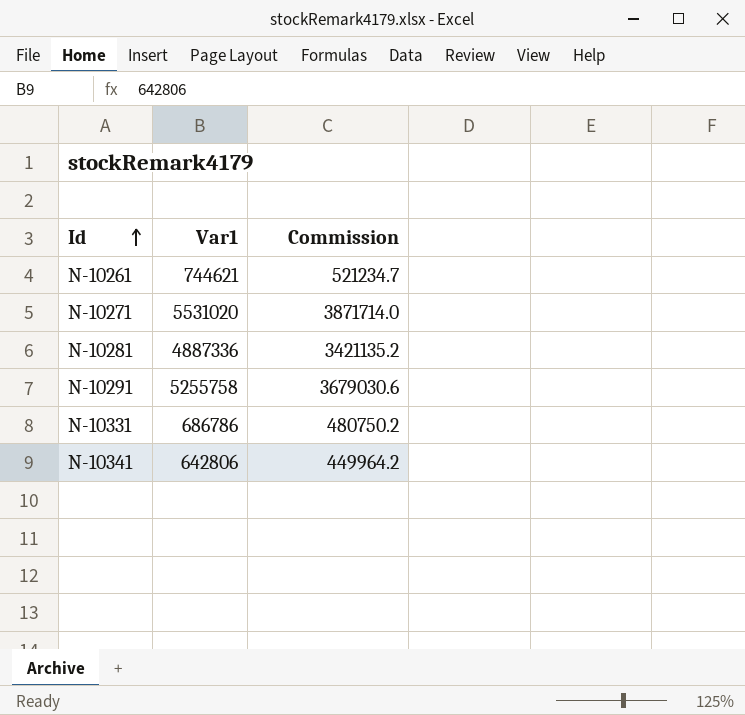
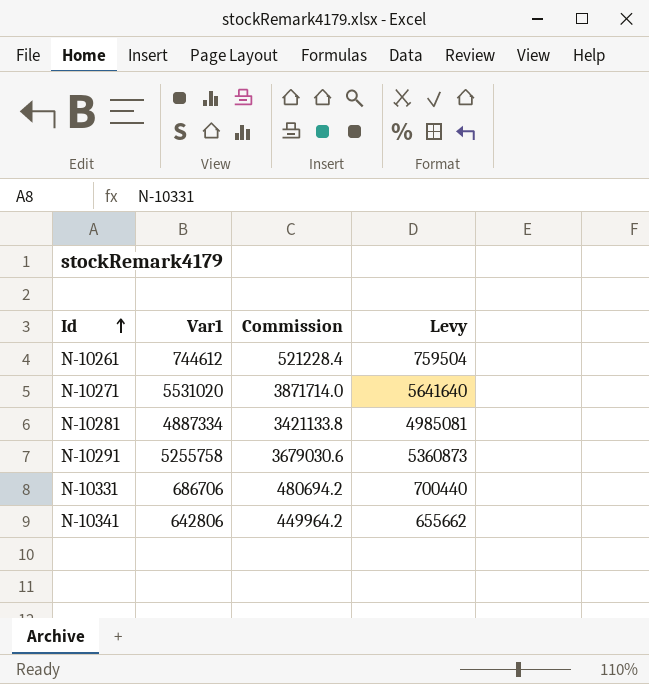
column Levy | formula: none -> [Var1] * 1.02
N-10261 | Var1: 744621 -> 744612
N-10261 | Commission: 521234.7 -> 521228.4
N-10281 | Var1: 4887336 -> 4887334
N-10281 | Commission: 3421135.2 -> 3421133.8
N-10331 | Var1: 686786 -> 686706
N-10331 | Commission: 480750.2 -> 480694.2

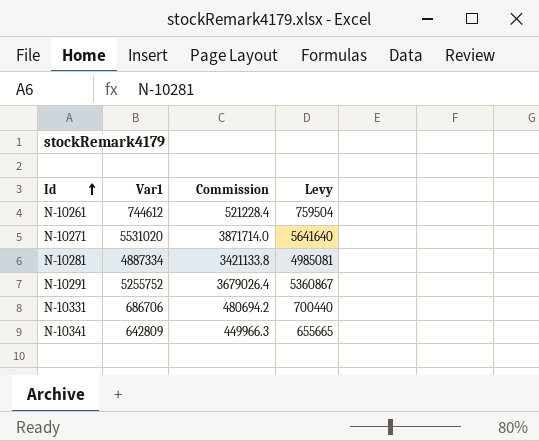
N-10291 | Var1: 5255758 -> 5255752
N-10291 | Commission: 3679030.6 -> 3679026.4
N-10291 | Levy: 5360873 -> 5360867
N-10341 | Var1: 642806 -> 642809
N-10341 | Commission: 449964.2 -> 449966.3
N-10341 | Levy: 655662 -> 655665

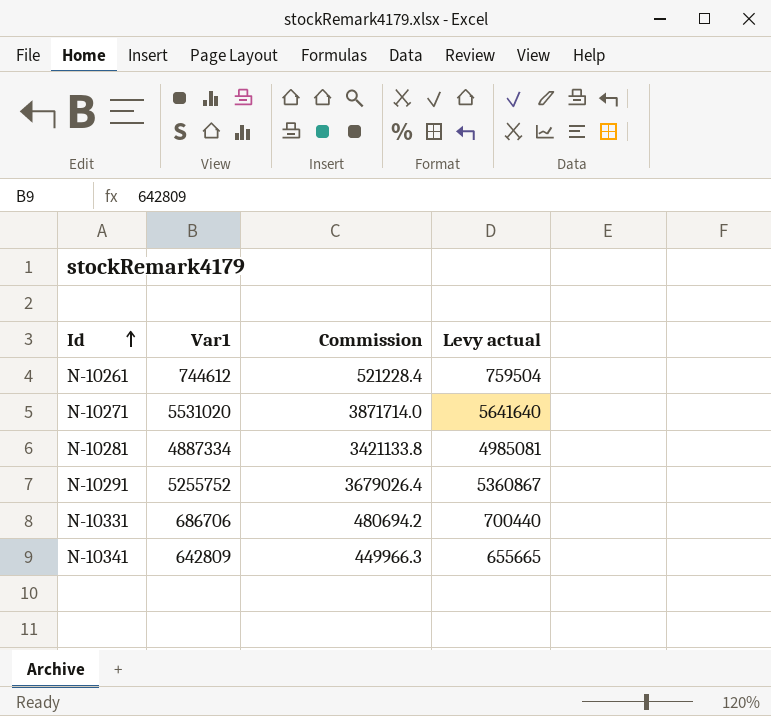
column name: Levy -> Levy actual

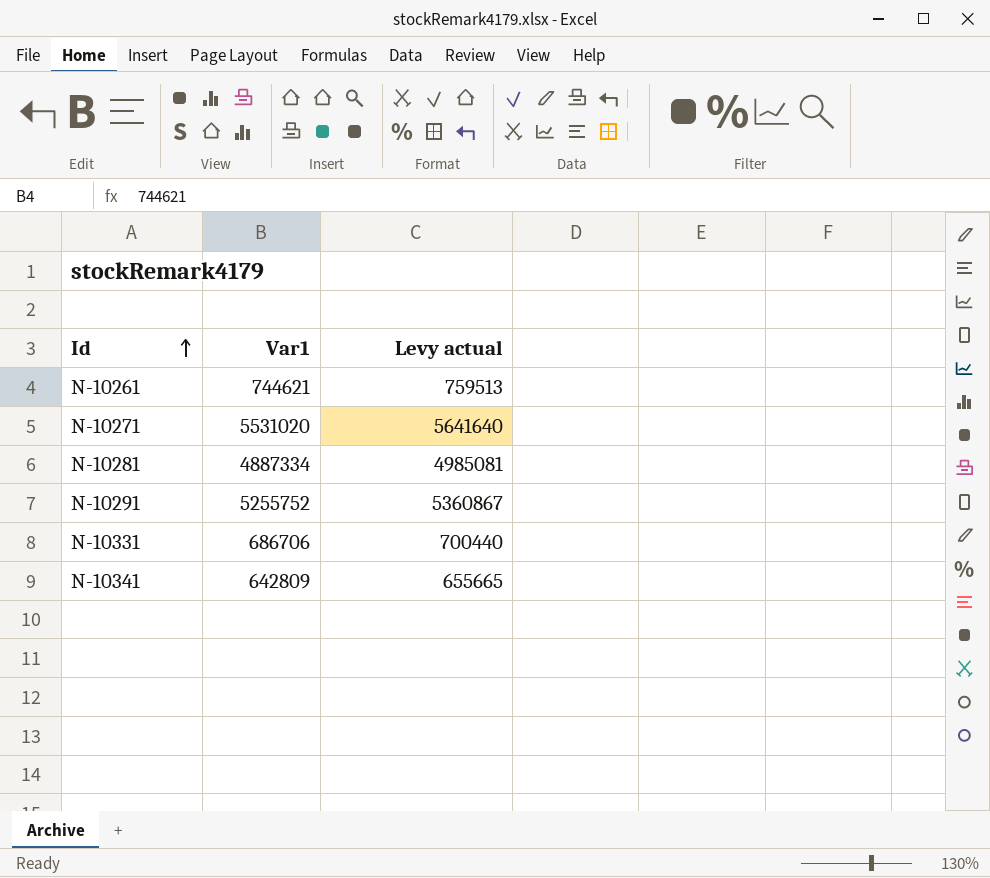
column Commission | formula: [Var1] * 0.7 -> none
N-10261 | Var1: 744612 -> 744621
N-10261 | Levy actual: 759504 -> 759513

